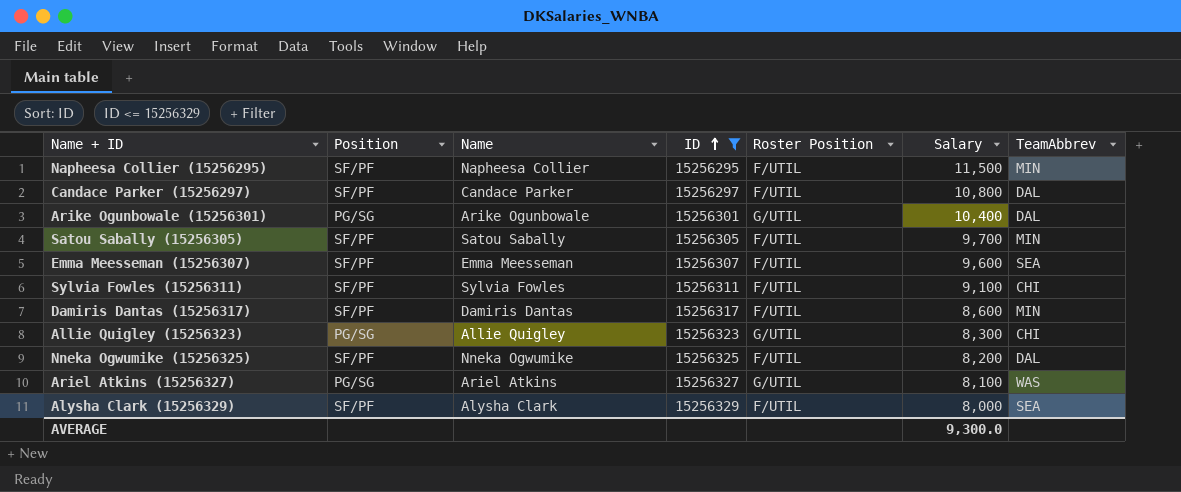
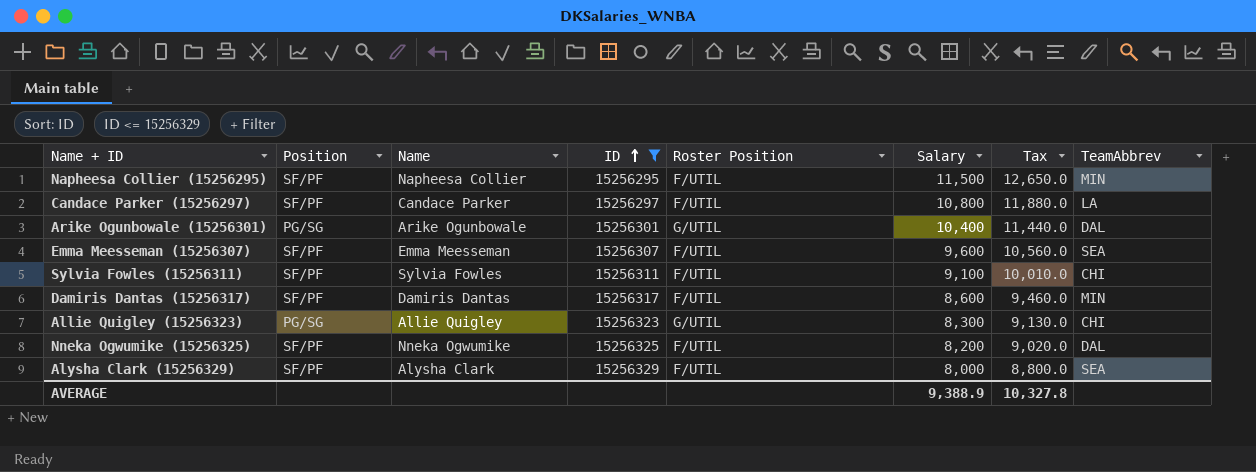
column Tax | formula: none -> [Salary] * 1.1
row Satou Sabally (15256305): SF/PF | Satou Sabally | 15256305 | F/UTIL | 9,700 | MIN -> none
row Ariel Atkins (15256327): PG/SG | Ariel Atkins | 15256327 | G/UTIL | 8,100 | WAS -> none
Candace Parker (15256297) | TeamAbbrev: DAL -> LA
AVERAGE | Salary: 9,300.0 -> 9,388.9

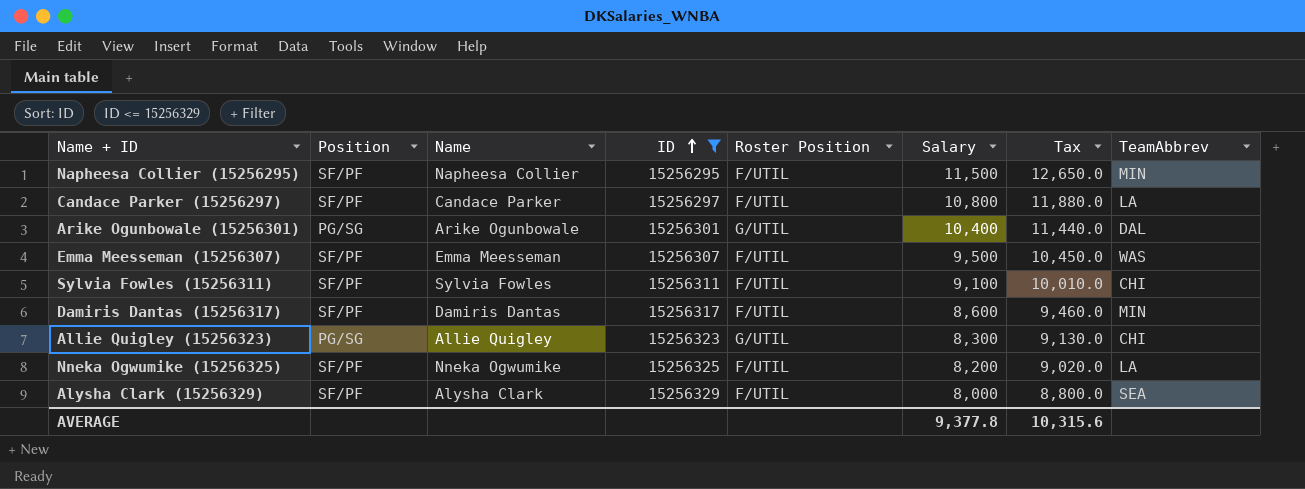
Emma Meesseman (15256307) | Salary: 9,600 -> 9,500
Emma Meesseman (15256307) | Tax: 10,560.0 -> 10,450.0
Emma Meesseman (15256307) | TeamAbbrev: SEA -> WAS
Nneka Ogwumike (15256325) | TeamAbbrev: DAL -> LA
AVERAGE | Salary: 9,388.9 -> 9,377.8
AVERAGE | Tax: 10,327.8 -> 10,315.6

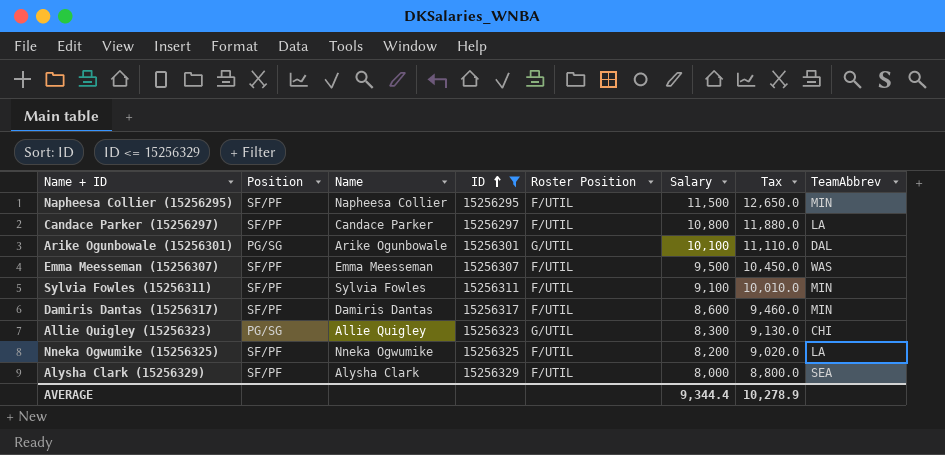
Arike Ogunbowale (15256301) | Salary: 10,400 -> 10,100
Arike Ogunbowale (15256301) | Tax: 11,440.0 -> 11,110.0
Sylvia Fowles (15256311) | TeamAbbrev: CHI -> MIN
AVERAGE | Salary: 9,377.8 -> 9,344.4
AVERAGE | Tax: 10,315.6 -> 10,278.9

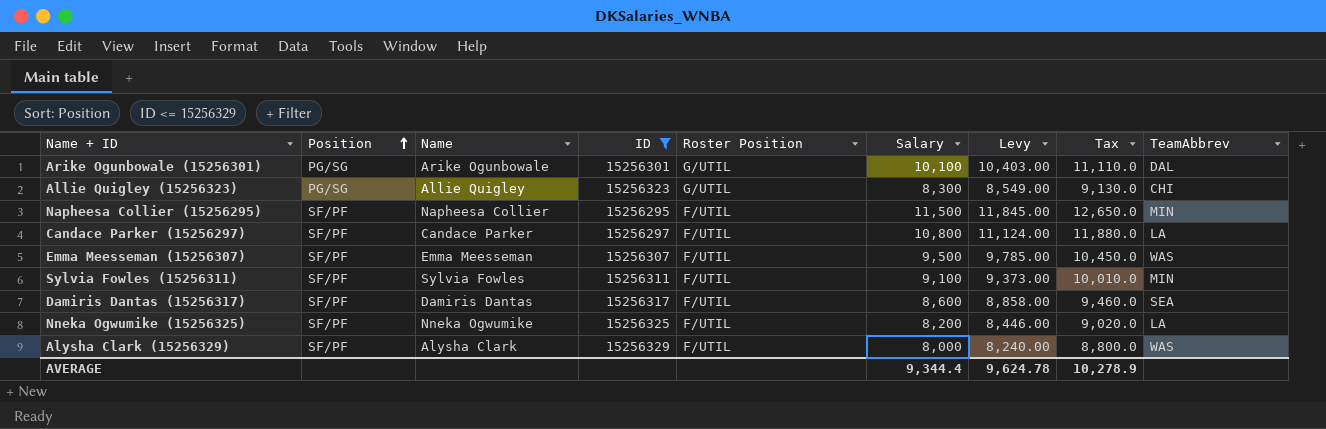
row order: ID ascending -> Position ascending
column Levy | formula: none -> [Salary] * 1.03
Damiris Dantas (15256317) | TeamAbbrev: MIN -> SEA
Alysha Clark (15256329) | TeamAbbrev: SEA -> WAS

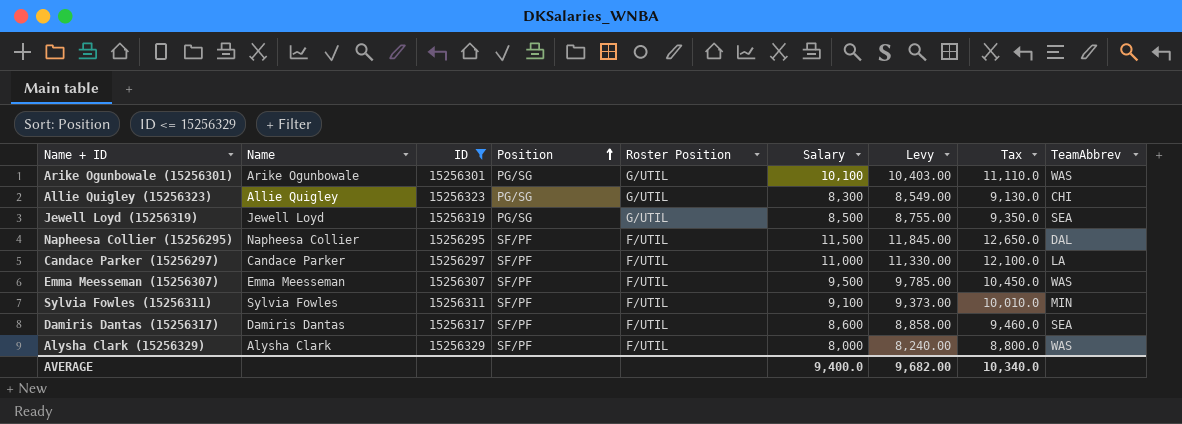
column Position | position: 2 -> 4
row Nneka Ogwumike (15256325): SF/PF | Nneka Ogwumike | 15256325 | F/UTIL | 8,200 | 8,446.00 | 9,020.0 | LA -> none
Arike Ogunbowale (15256301) | TeamAbbrev: DAL -> WAS
row Jewell Loyd (15256319): none -> Jewell Loyd | 15256319 | PG/SG | G/UTIL | 8,500 | 8,755.00 | 9,350.0 | SEA
Napheesa Collier (15256295) | TeamAbbrev: MIN -> DAL
Candace Parker (15256297) | Salary: 10,800 -> 11,000
Candace Parker (15256297) | Levy: 11,124.00 -> 11,330.00
Candace Parker (15256297) | Tax: 11,880.0 -> 12,100.0
AVERAGE | Salary: 9,344.4 -> 9,400.0
AVERAGE | Levy: 9,624.78 -> 9,682.00
AVERAGE | Tax: 10,278.9 -> 10,340.0

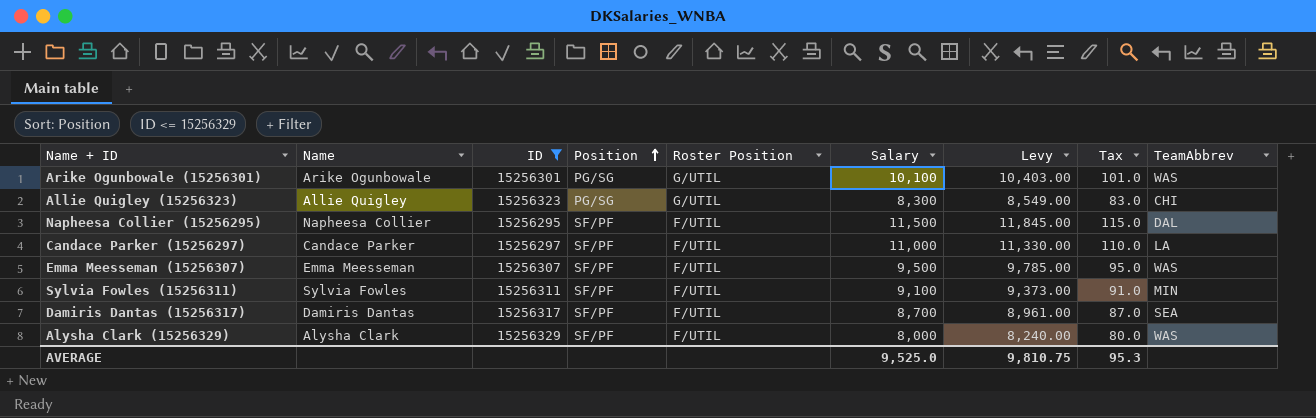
column Tax | formula: [Salary] * 1.1 -> [Salary] * 0.01
row Jewell Loyd (15256319): Jewell Loyd | 15256319 | PG/SG | G/UTIL | 8,500 | 8,755.00 | 9,350.0 | SEA -> none
Damiris Dantas (15256317) | Salary: 8,600 -> 8,700
Damiris Dantas (15256317) | Levy: 8,858.00 -> 8,961.00
AVERAGE | Salary: 9,400.0 -> 9,525.0
AVERAGE | Levy: 9,682.00 -> 9,810.75
AVERAGE | Tax: 10,340.0 -> 95.3

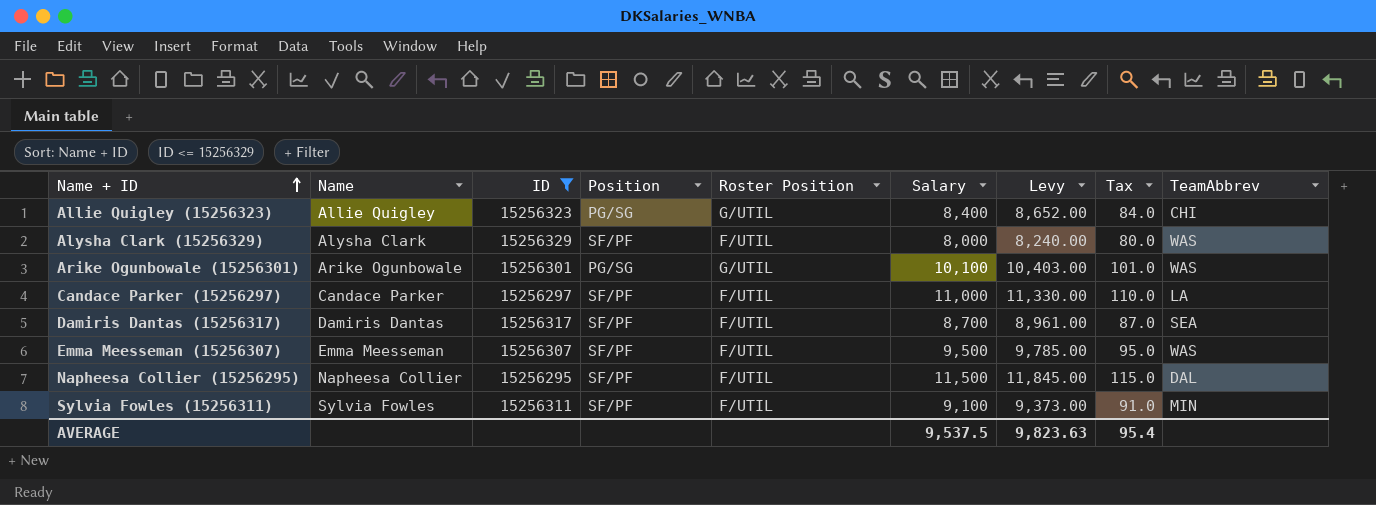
row order: Position ascending -> Name + ID ascending
Allie Quigley (15256323) | Salary: 8,300 -> 8,400
Allie Quigley (15256323) | Levy: 8,549.00 -> 8,652.00
Allie Quigley (15256323) | Tax: 83.0 -> 84.0
AVERAGE | Salary: 9,525.0 -> 9,537.5
AVERAGE | Levy: 9,810.75 -> 9,823.63
AVERAGE | Tax: 95.3 -> 95.4

